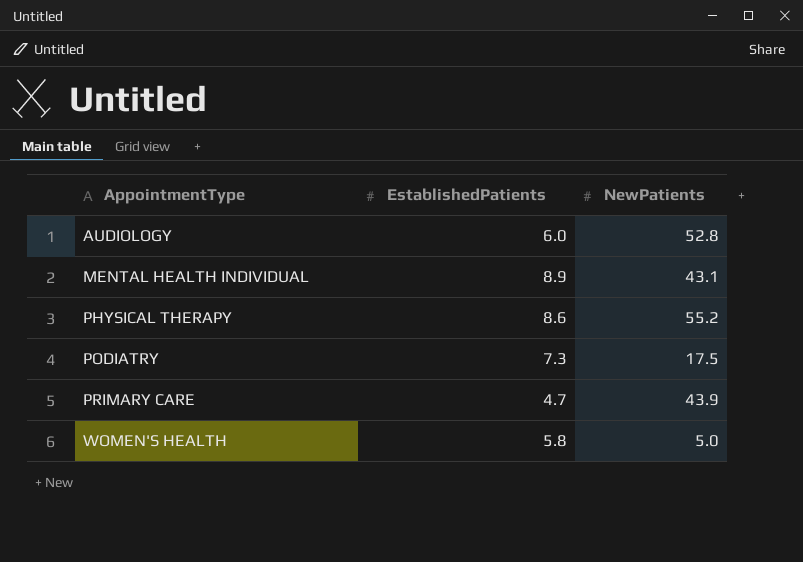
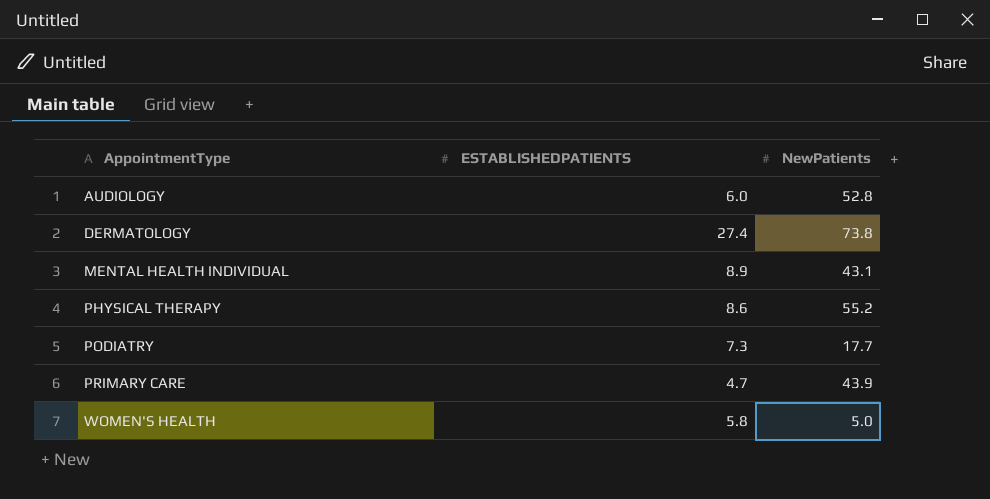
column name: EstablishedPatients -> ESTABLISHEDPATIENTS
row DERMATOLOGY: none -> 27.4 | 73.8
PODIATRY | NewPatients: 17.5 -> 17.7

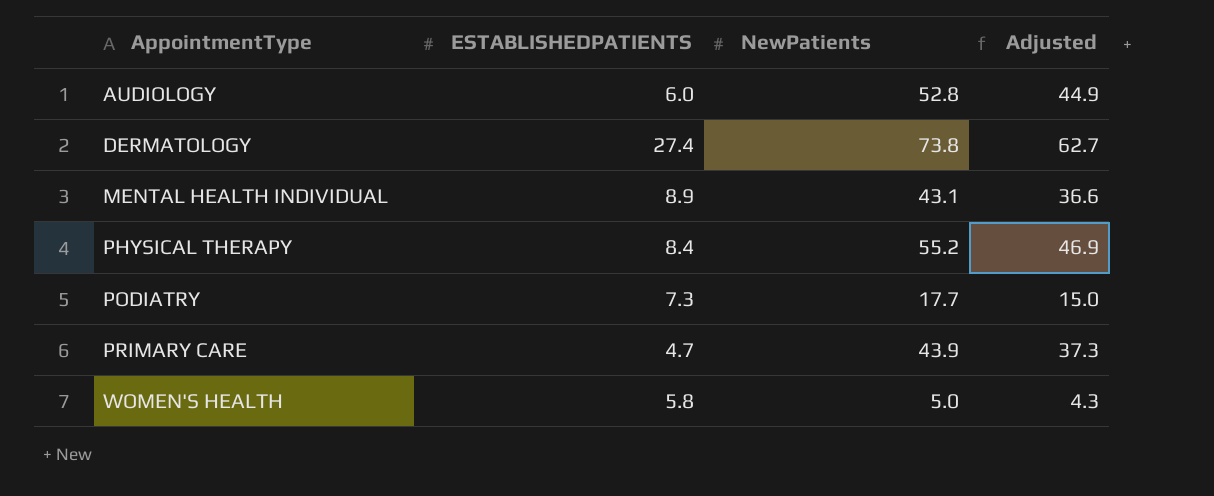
column Adjusted | formula: none -> [NewPatients] * 0.85
PHYSICAL THERAPY | ESTABLISHEDPATIENTS: 8.6 -> 8.4

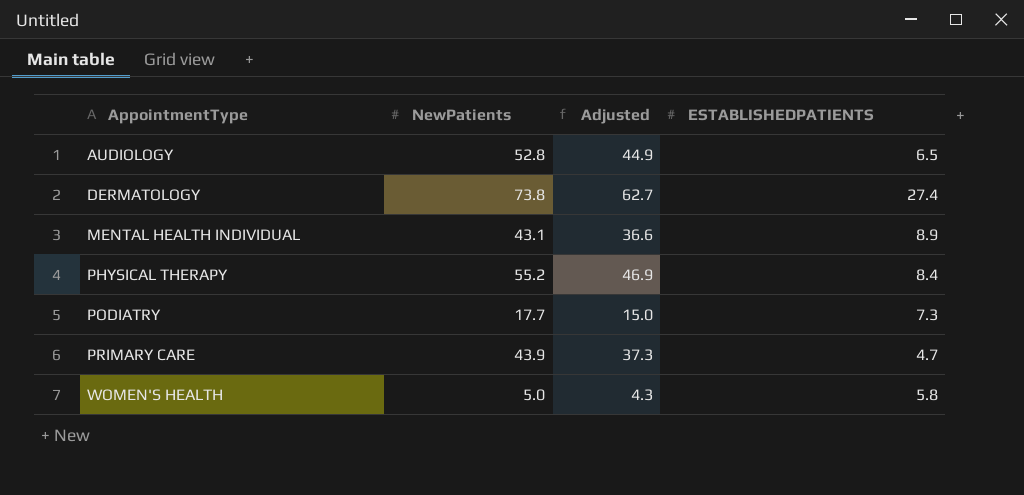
column ESTABLISHEDPATIENTS | position: 2 -> 4
AUDIOLOGY | ESTABLISHEDPATIENTS: 6.0 -> 6.5

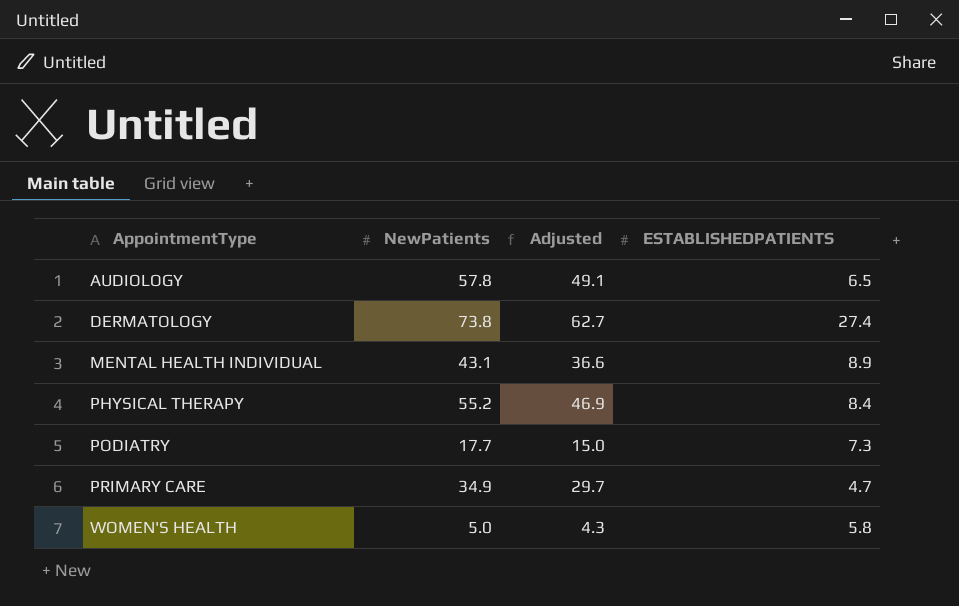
AUDIOLOGY | NewPatients: 52.8 -> 57.8
AUDIOLOGY | Adjusted: 44.9 -> 49.1
PRIMARY CARE | NewPatients: 43.9 -> 34.9
PRIMARY CARE | Adjusted: 37.3 -> 29.7

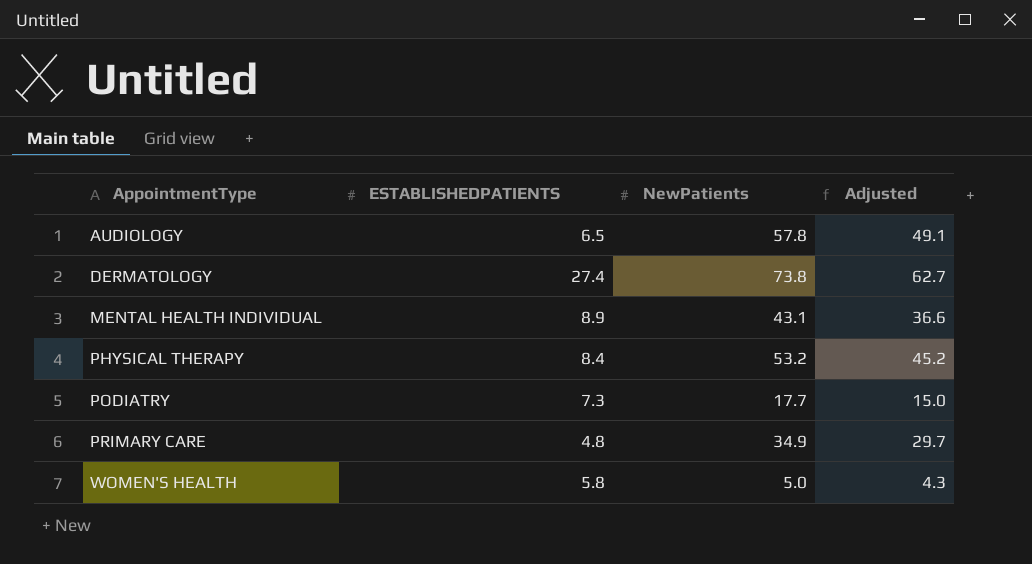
column ESTABLISHEDPATIENTS | position: 4 -> 2
PHYSICAL THERAPY | NewPatients: 55.2 -> 53.2
PHYSICAL THERAPY | Adjusted: 46.9 -> 45.2
PRIMARY CARE | ESTABLISHEDPATIENTS: 4.7 -> 4.8

